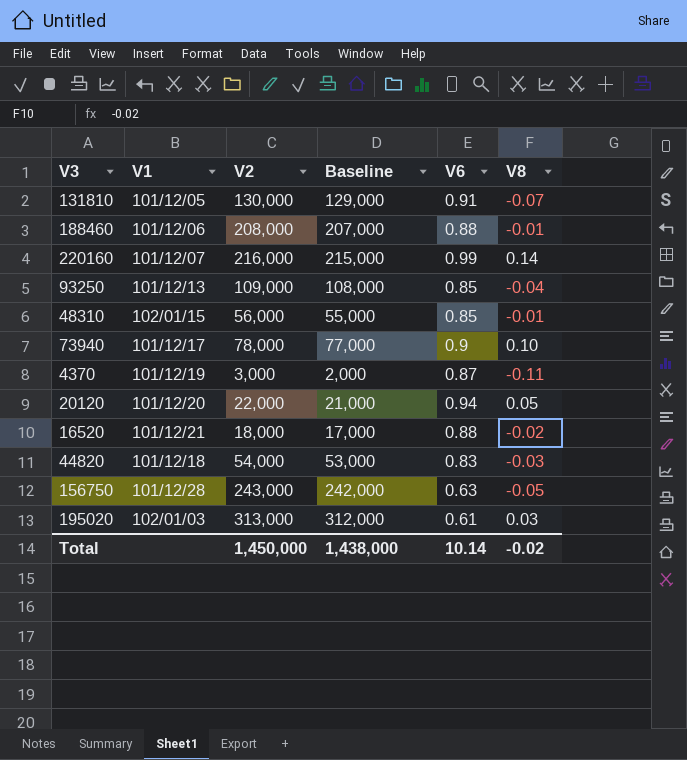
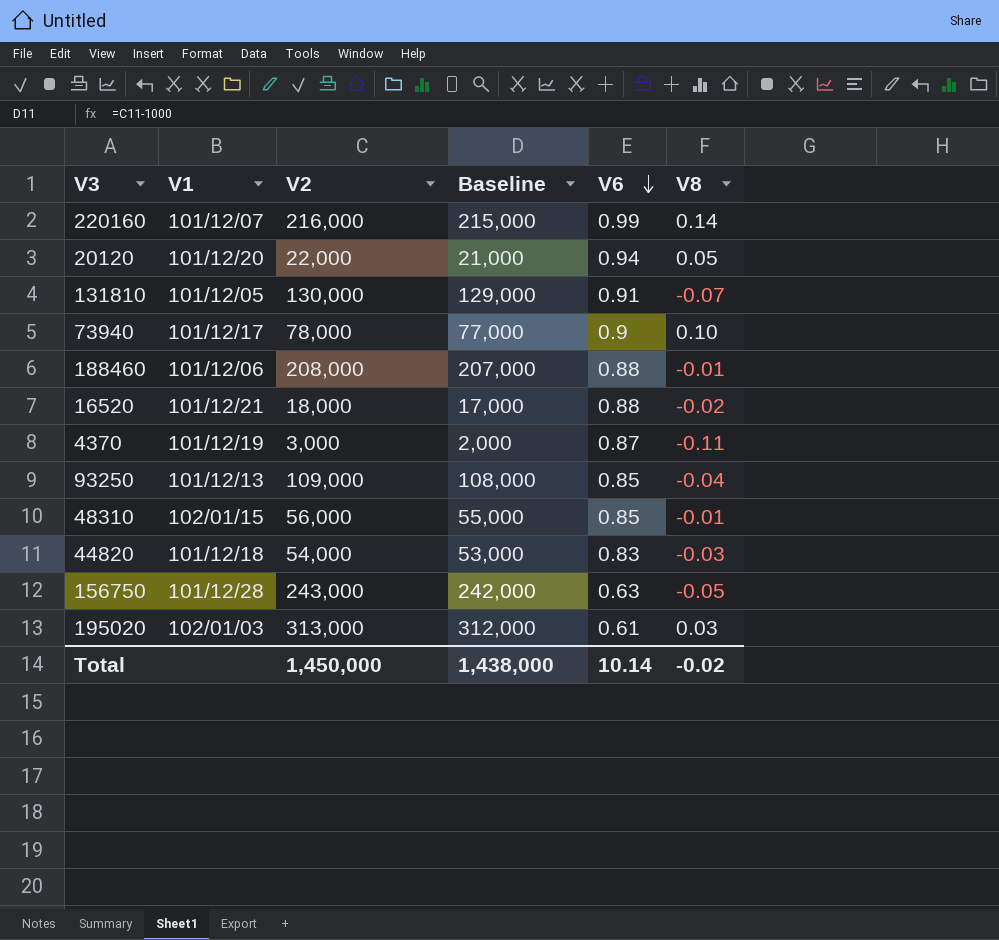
row order: none -> V6 descending

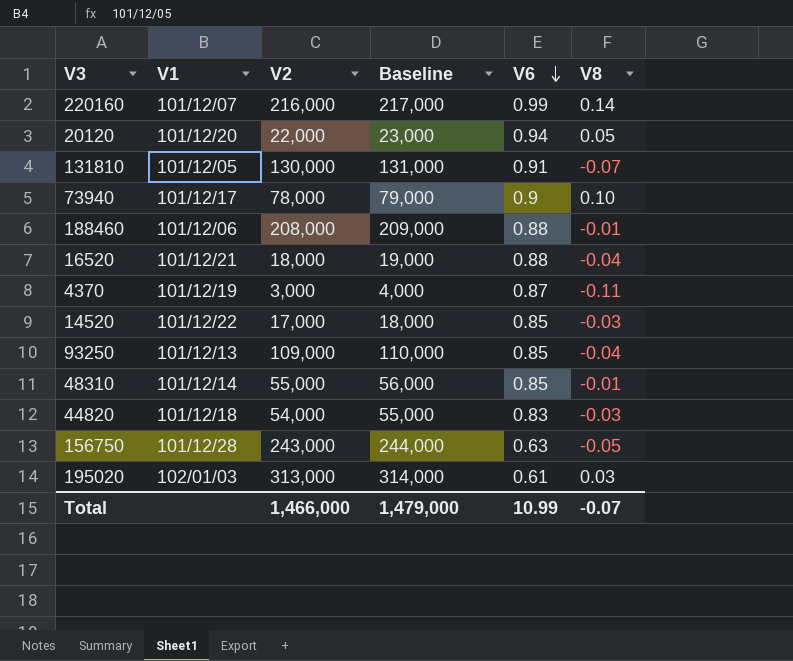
column Baseline | formula: [V2] - 1000 -> [V2] + 1000
16520 | V8: -0.02 -> -0.04
row 14520: none -> 101/12/22 | 17,000 | 18,000 | 0.85 | -0.03
48310 | V1: 102/01/15 -> 101/12/14
48310 | V2: 56,000 -> 55,000
Total | V2: 1,450,000 -> 1,466,000
Total | Baseline: 1,438,000 -> 1,479,000
Total | V6: 10.14 -> 10.99
Total | V8: -0.02 -> -0.07

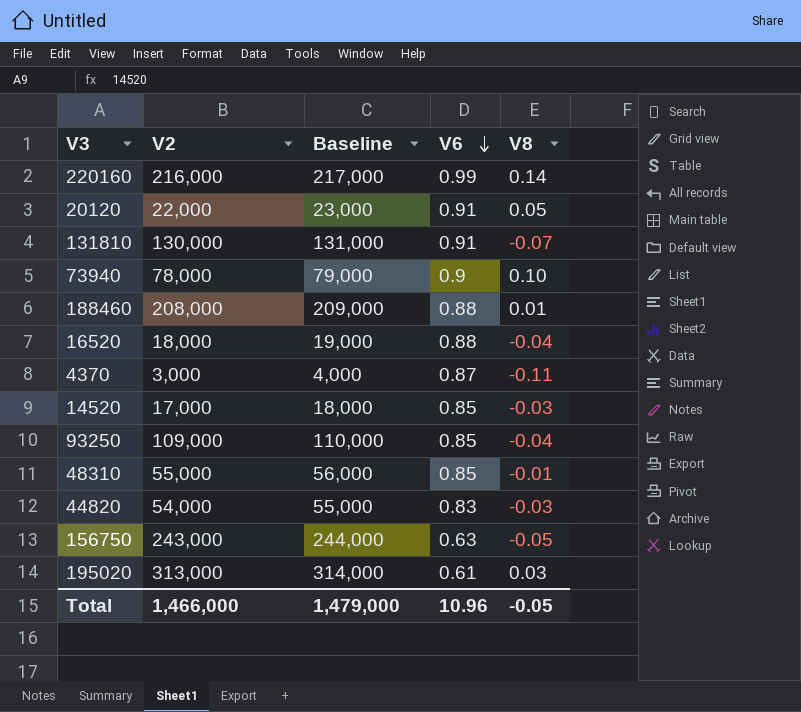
column V1 | position: 2 -> none
20120 | V6: 0.94 -> 0.91
188460 | V8: -0.01 -> 0.01
Total | V6: 10.99 -> 10.96
Total | V8: -0.07 -> -0.05

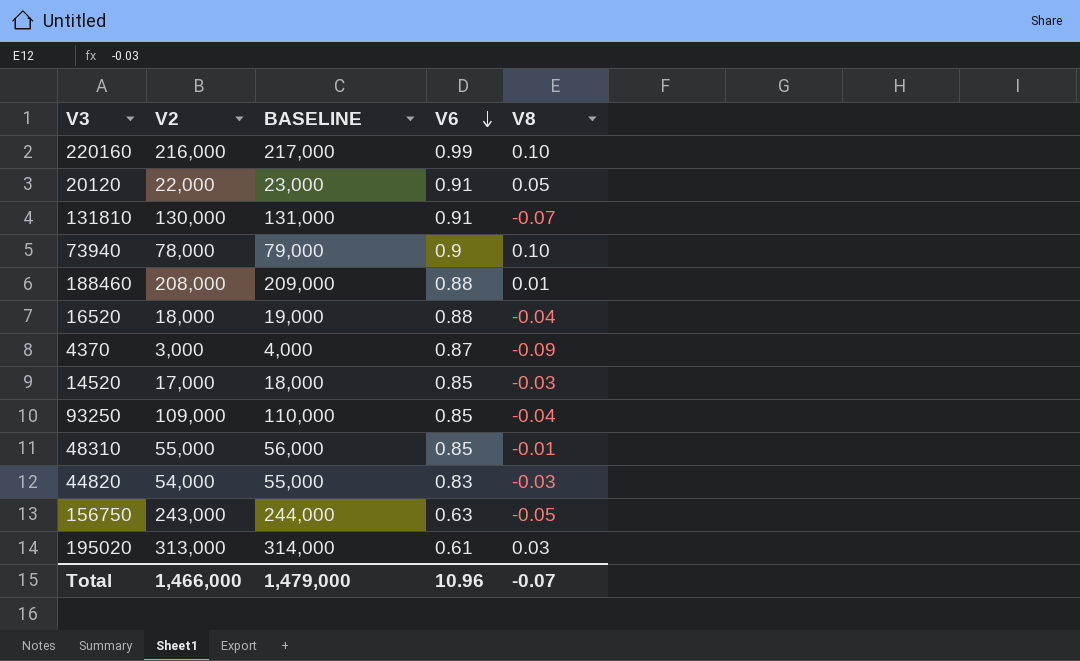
column name: Baseline -> BASELINE
220160 | V8: 0.14 -> 0.10
4370 | V8: -0.11 -> -0.09
Total | V8: -0.05 -> -0.07

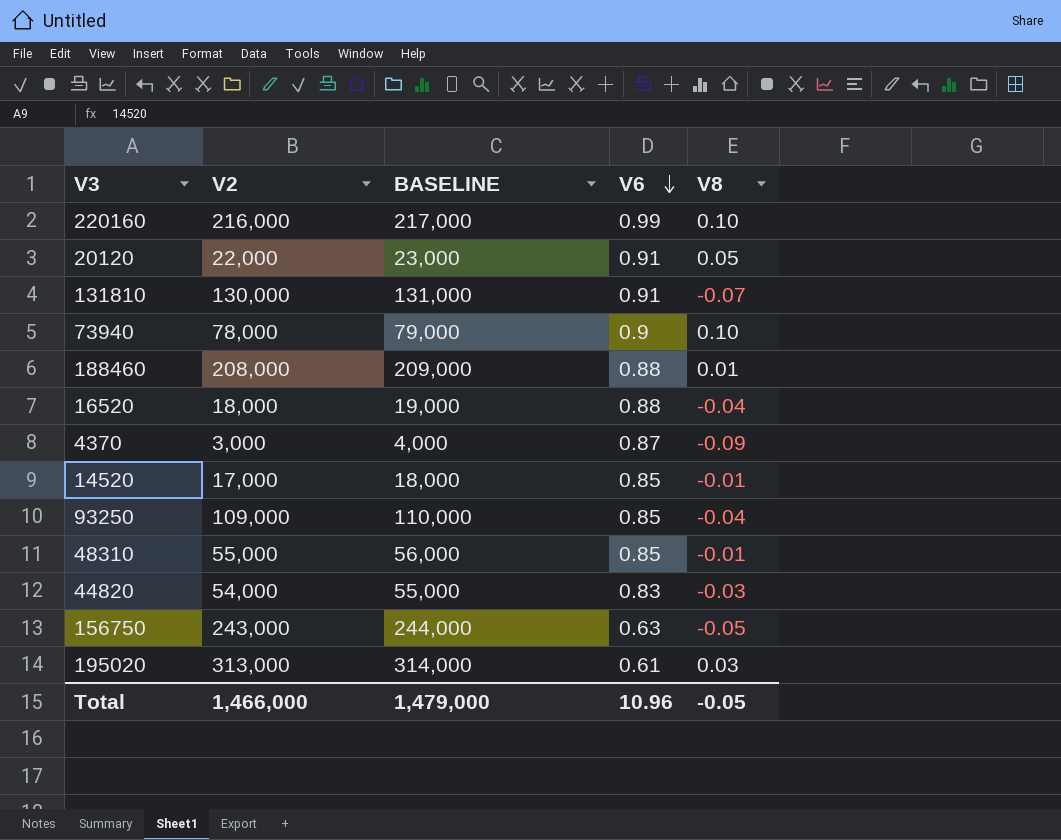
14520 | V8: -0.03 -> -0.01
Total | V8: -0.07 -> -0.05

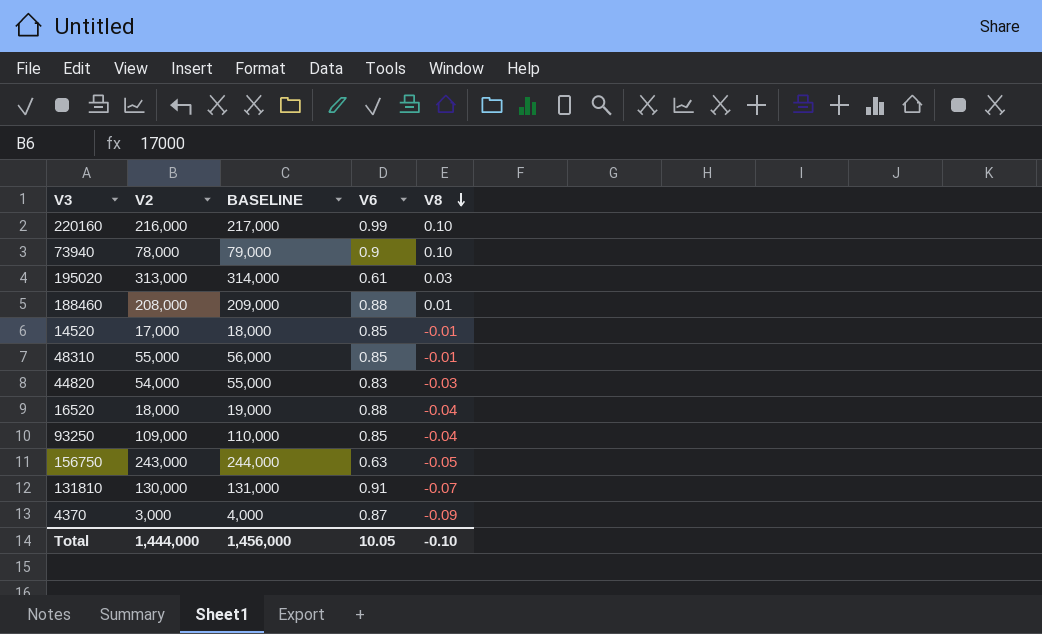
row order: V6 descending -> V8 descending
row 20120: 22,000 | 23,000 | 0.91 | 0.05 -> none
Total | V2: 1,466,000 -> 1,444,000
Total | BASELINE: 1,479,000 -> 1,456,000
Total | V6: 10.96 -> 10.05
Total | V8: -0.05 -> -0.10

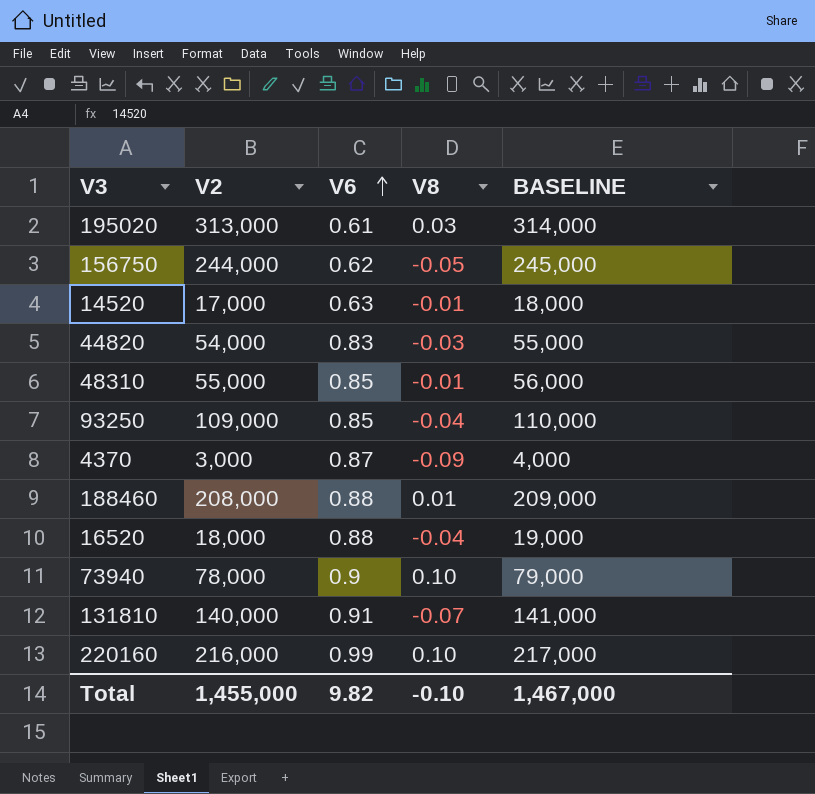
row order: V8 descending -> V6 ascending
column BASELINE | position: 3 -> 5
156750 | V2: 243,000 -> 244,000
156750 | V6: 0.63 -> 0.62
156750 | BASELINE: 244,000 -> 245,000
14520 | V6: 0.85 -> 0.63
131810 | V2: 130,000 -> 140,000
131810 | BASELINE: 131,000 -> 141,000
Total | V2: 1,444,000 -> 1,455,000
Total | V6: 10.05 -> 9.82
Total | BASELINE: 1,456,000 -> 1,467,000

